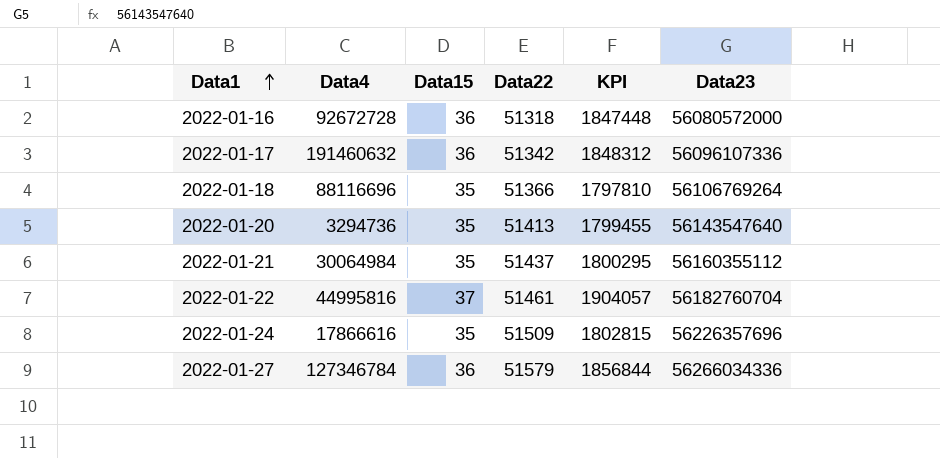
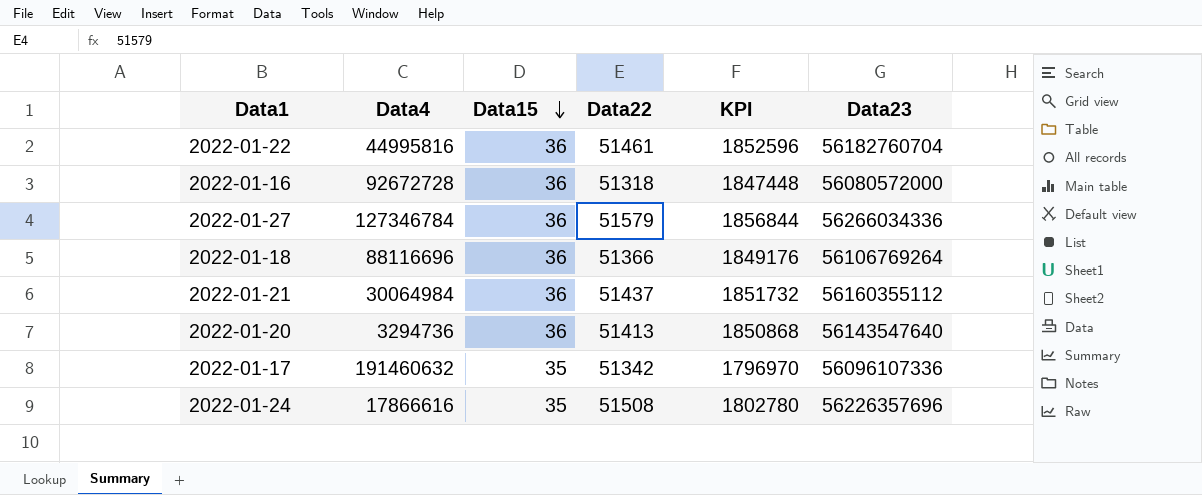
row order: Data1 ascending -> Data15 descending
2022-01-22 | Data15: 37 -> 36
2022-01-22 | KPI: 1904057 -> 1852596
2022-01-18 | Data15: 35 -> 36
2022-01-18 | KPI: 1797810 -> 1849176
2022-01-21 | Data15: 35 -> 36
2022-01-21 | KPI: 1800295 -> 1851732
2022-01-20 | Data15: 35 -> 36
2022-01-20 | KPI: 1799455 -> 1850868
2022-01-17 | Data15: 36 -> 35
2022-01-17 | KPI: 1848312 -> 1796970
2022-01-24 | Data22: 51509 -> 51508
2022-01-24 | KPI: 1802815 -> 1802780

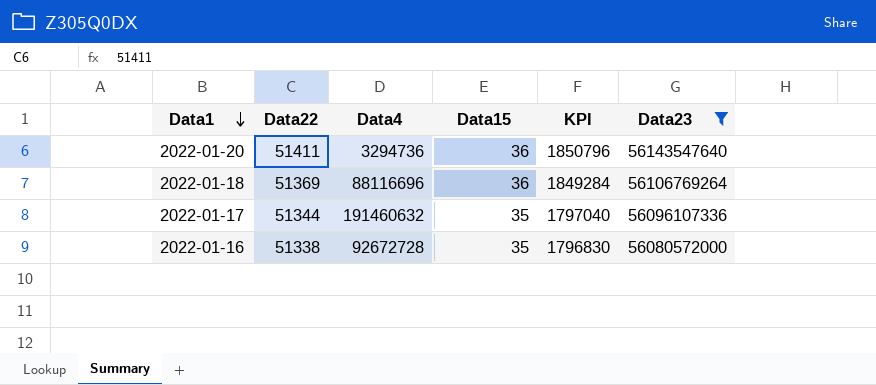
filter: none -> Data23 <= 56143547640
row order: Data15 descending -> Data1 descending
column Data22 | position: 4 -> 2
2022-01-20 | Data22: 51413 -> 51411
2022-01-20 | KPI: 1850868 -> 1850796
2022-01-18 | Data22: 51366 -> 51369
2022-01-18 | KPI: 1849176 -> 1849284
2022-01-17 | Data22: 51342 -> 51344
2022-01-17 | KPI: 1796970 -> 1797040
2022-01-16 | Data22: 51318 -> 51338
2022-01-16 | Data15: 36 -> 35
2022-01-16 | KPI: 1847448 -> 1796830

